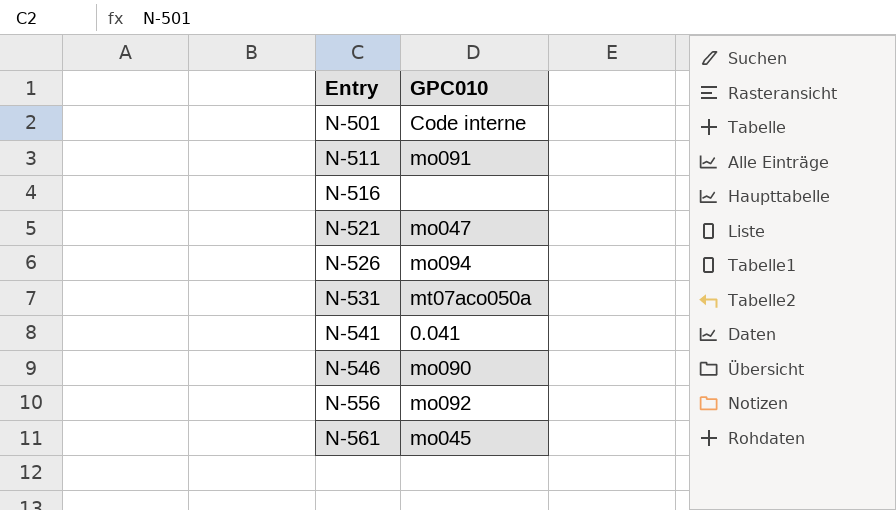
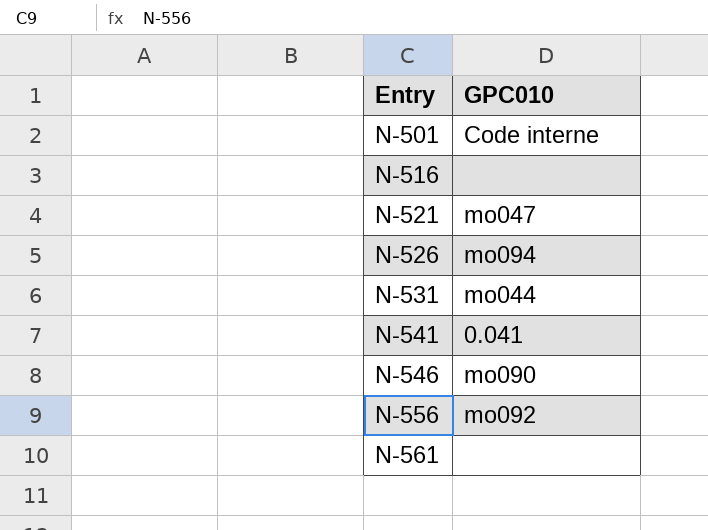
row N-511: mo091 -> none
N-531 | GPC010: mt07aco050a -> mo044
N-561 | GPC010: mo045 -> none

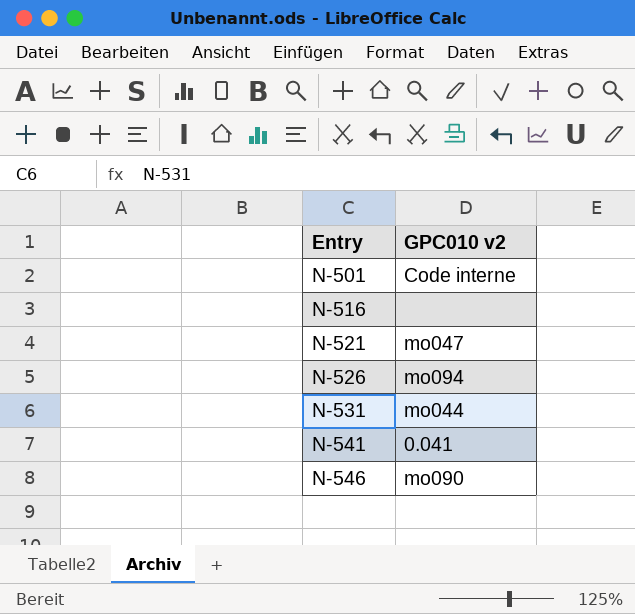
column name: GPC010 -> GPC010 v2
row N-556: mo092 -> none
row N-561: none -> none

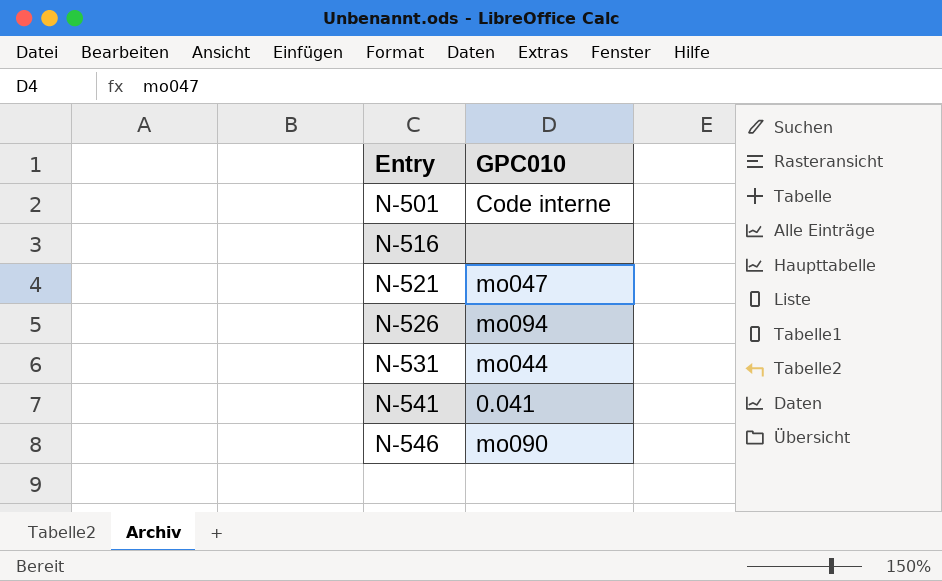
column name: GPC010 v2 -> GPC010

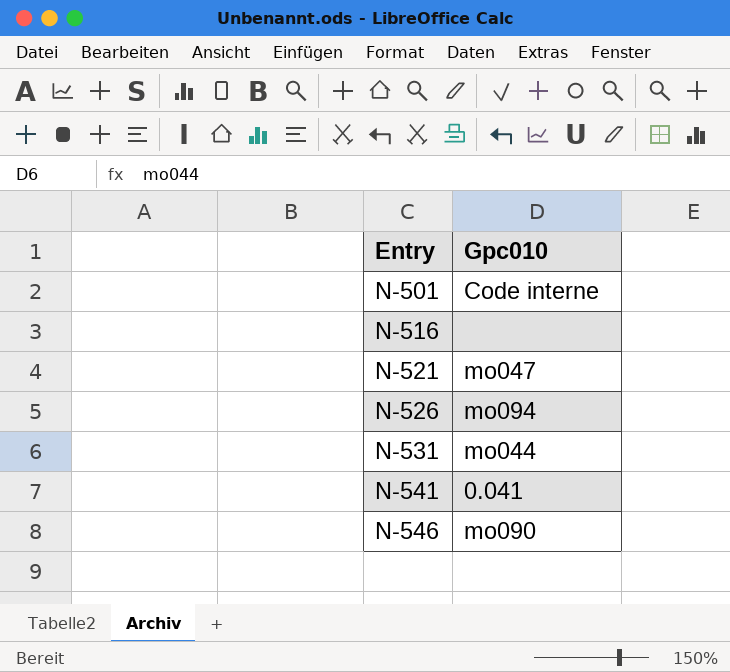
column name: GPC010 -> Gpc010

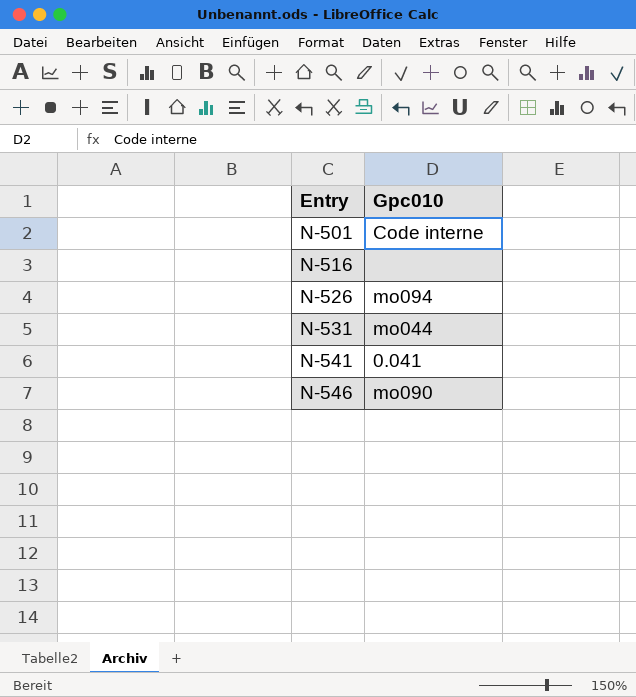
row N-521: mo047 -> none

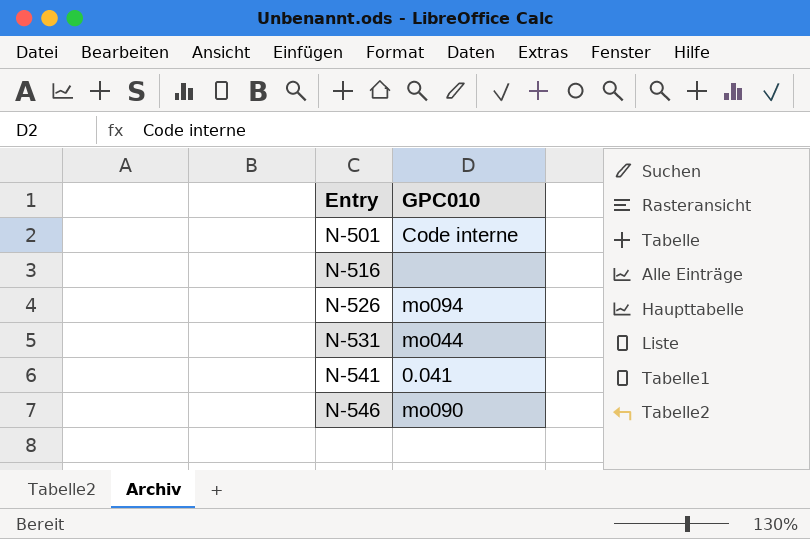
column name: Gpc010 -> GPC010

